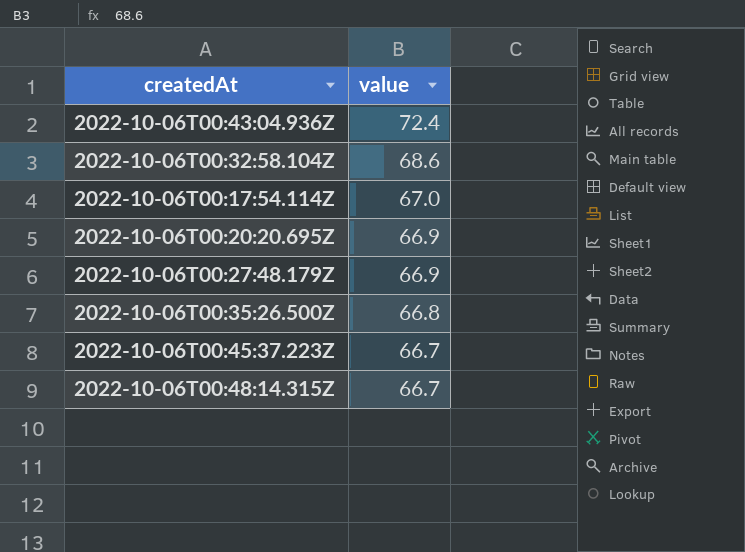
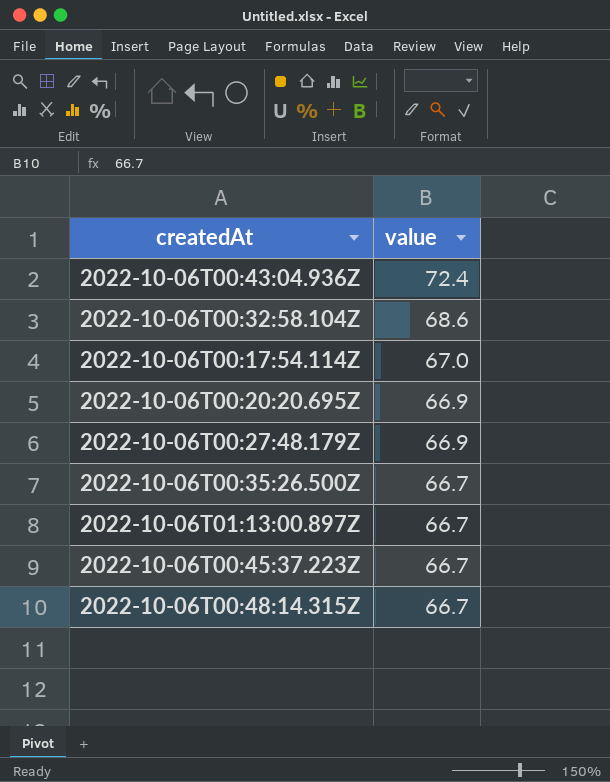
2022-10-06T00:35:26.500Z | value: 66.8 -> 66.7
row 2022-10-06T01:13:00.897Z: none -> 66.7

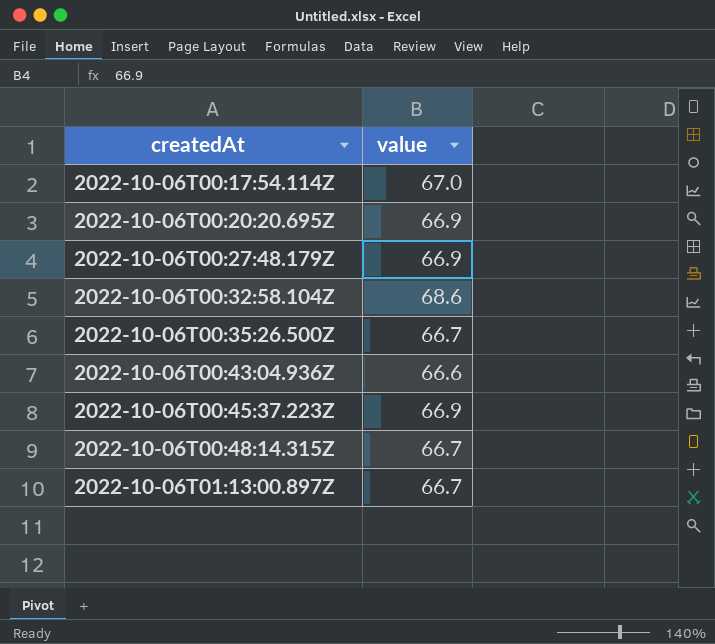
row order: value descending -> createdAt ascending
2022-10-06T00:43:04.936Z | value: 72.4 -> 66.6
2022-10-06T00:45:37.223Z | value: 66.7 -> 66.9

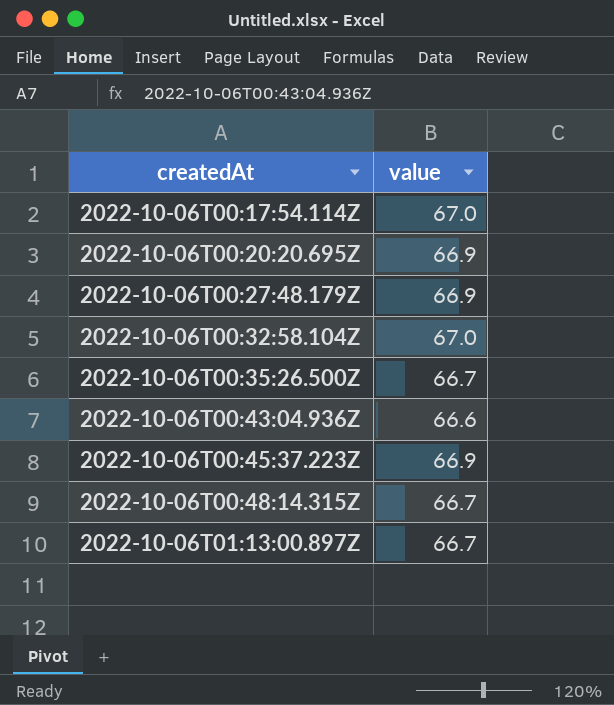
2022-10-06T00:32:58.104Z | value: 68.6 -> 67.0

